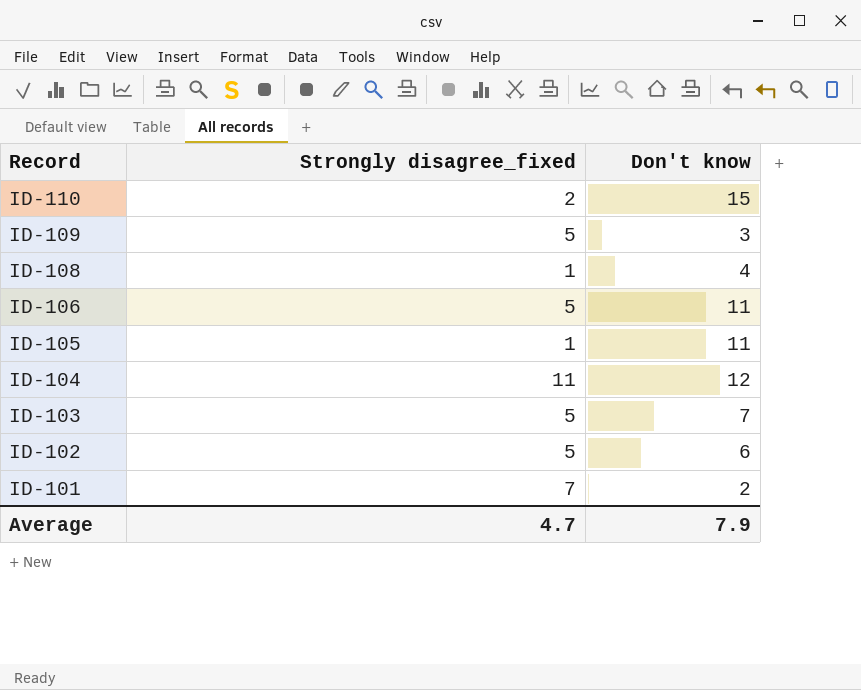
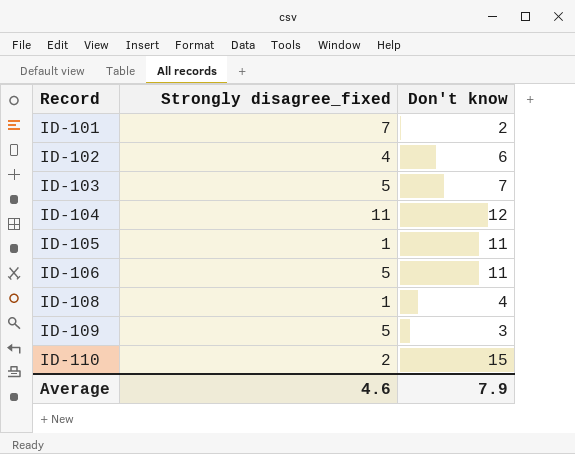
row order: Record descending -> Record ascending
ID-102 | Strongly disagree_fixed: 5 -> 4
Average | Strongly disagree_fixed: 4.7 -> 4.6

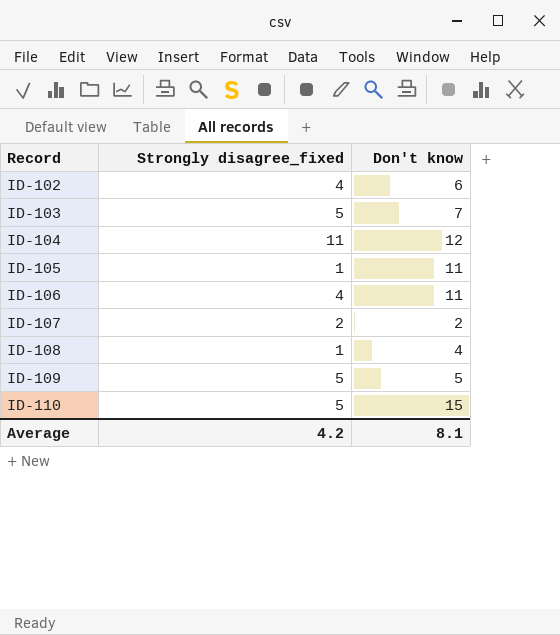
row ID-101: 7 | 2 -> none
ID-106 | Strongly disagree_fixed: 5 -> 4
row ID-107: none -> 2 | 2
ID-109 | Don't know: 3 -> 5
ID-110 | Strongly disagree_fixed: 2 -> 5
Average | Strongly disagree_fixed: 4.6 -> 4.2
Average | Don't know: 7.9 -> 8.1

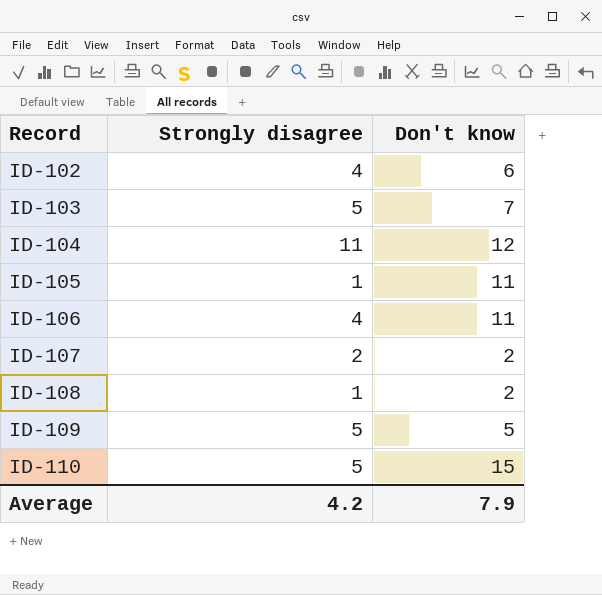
column name: Strongly disagree_fixed -> Strongly disagree
ID-108 | Don't know: 4 -> 2
Average | Don't know: 8.1 -> 7.9

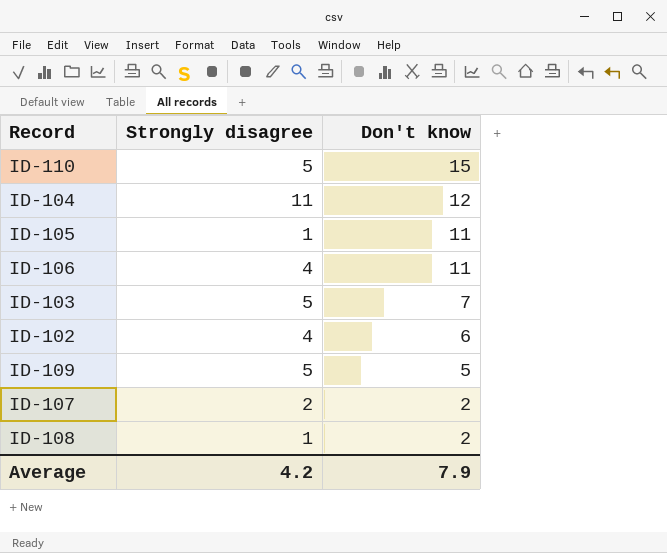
row order: Record ascending -> Don't know descending

